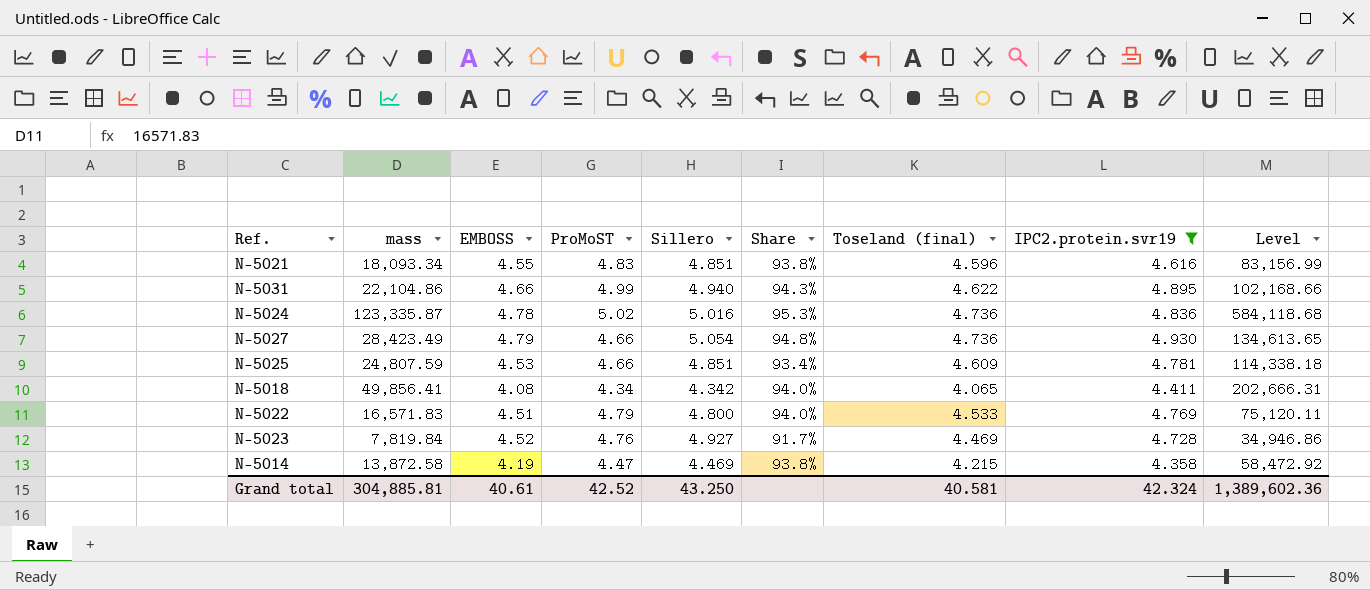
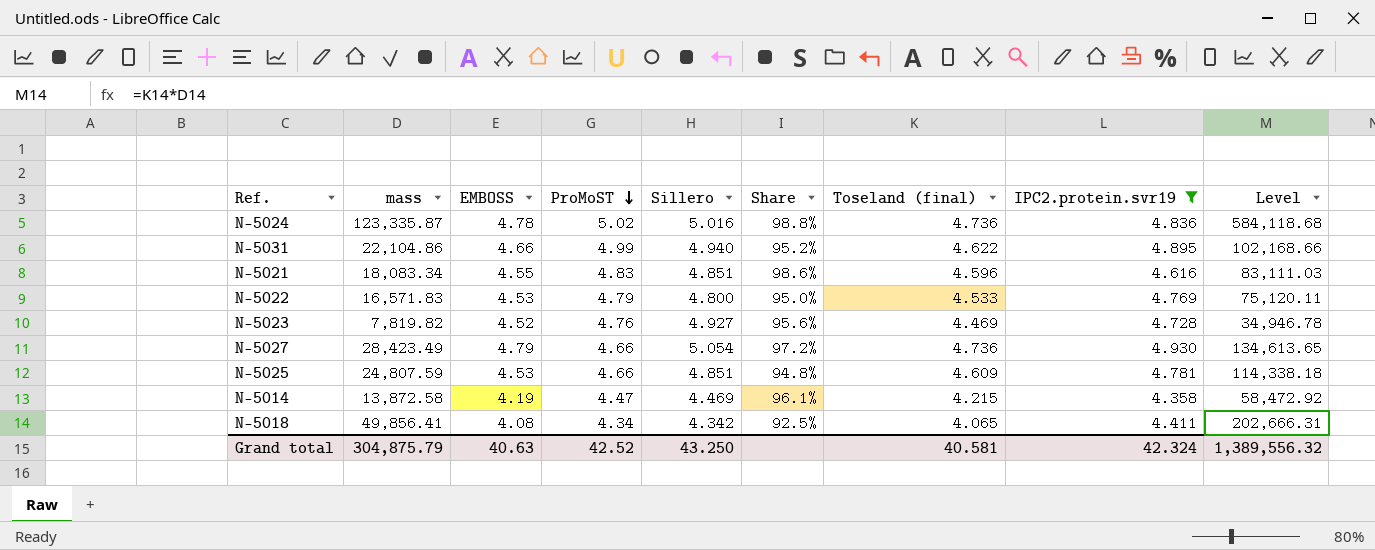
row order: none -> ProMoST descending
column Share | formula: [EMBOSS] / [Sillero] -> [EMBOSS] / [IPC2.protein.svr19]
N-5021 | mass: 18,093.34 -> 18,083.34
N-5021 | Level: 83,156.99 -> 83,111.03
N-5022 | EMBOSS: 4.51 -> 4.53
N-5023 | mass: 7,819.84 -> 7,819.82
N-5023 | Level: 34,946.86 -> 34,946.78
Grand total | mass: 304,885.81 -> 304,875.79
Grand total | EMBOSS: 40.61 -> 40.63
Grand total | Level: 1,389,602.36 -> 1,389,556.32

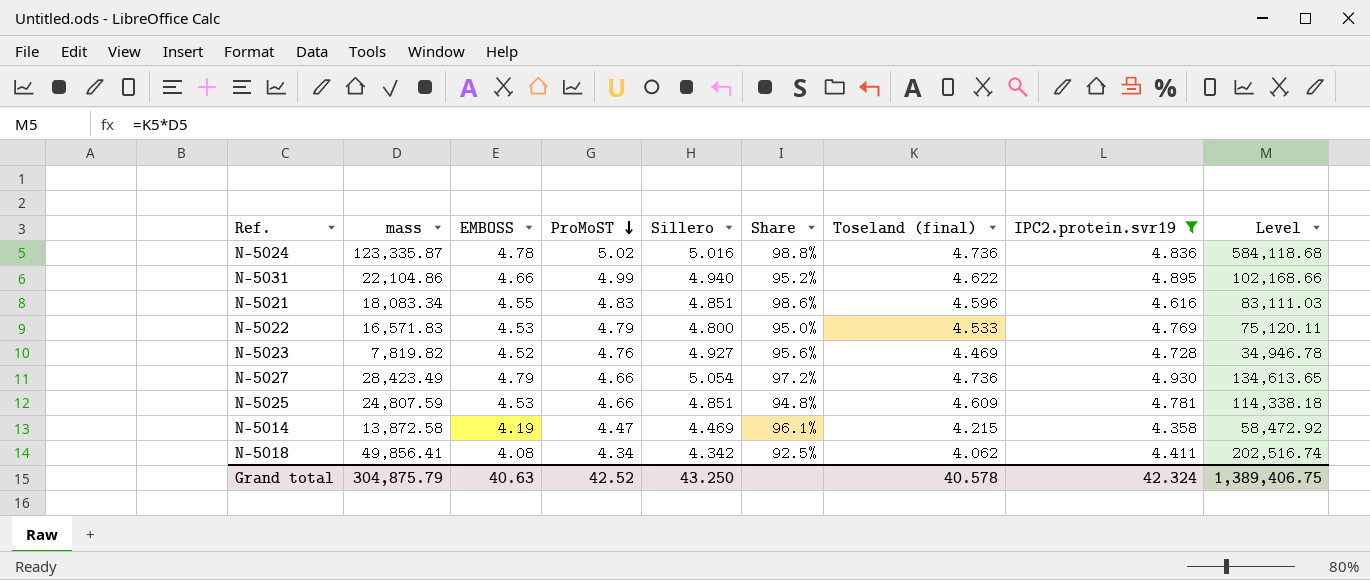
N-5018 | Toseland (final): 4.065 -> 4.062
N-5018 | Level: 202,666.31 -> 202,516.74
Grand total | Toseland (final): 40.581 -> 40.578
Grand total | Level: 1,389,556.32 -> 1,389,406.75

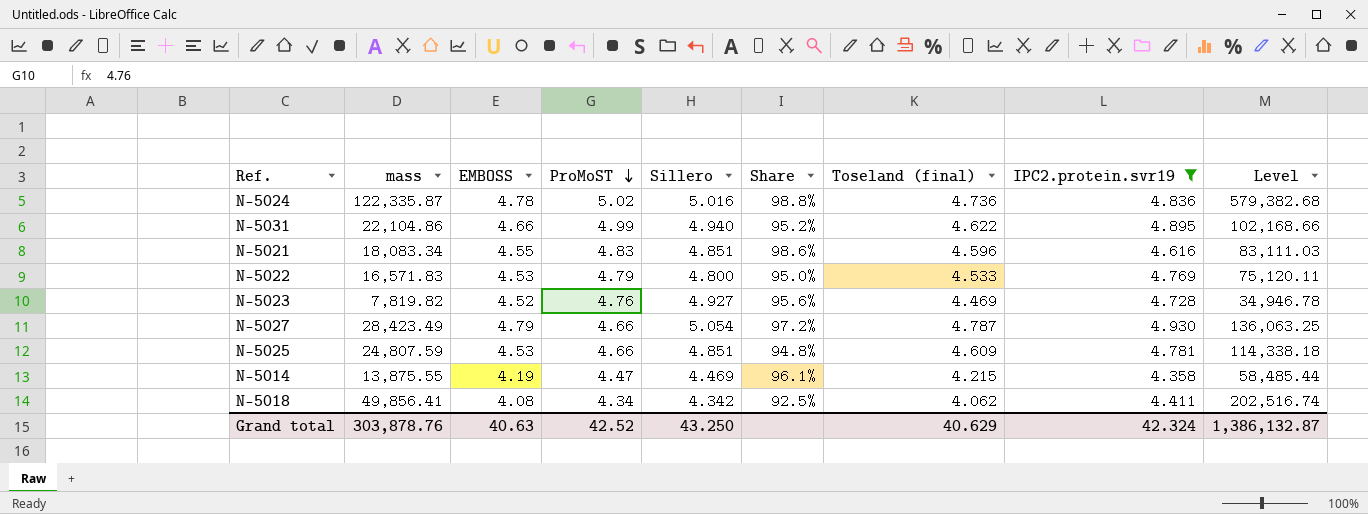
N-5024 | mass: 123,335.87 -> 122,335.87
N-5024 | Level: 584,118.68 -> 579,382.68
N-5027 | Toseland (final): 4.736 -> 4.787
N-5027 | Level: 134,613.65 -> 136,063.25
N-5014 | mass: 13,872.58 -> 13,875.55
N-5014 | Level: 58,472.92 -> 58,485.44
Grand total | mass: 304,875.79 -> 303,878.76
Grand total | Toseland (final): 40.578 -> 40.629
Grand total | Level: 1,389,406.75 -> 1,386,132.87

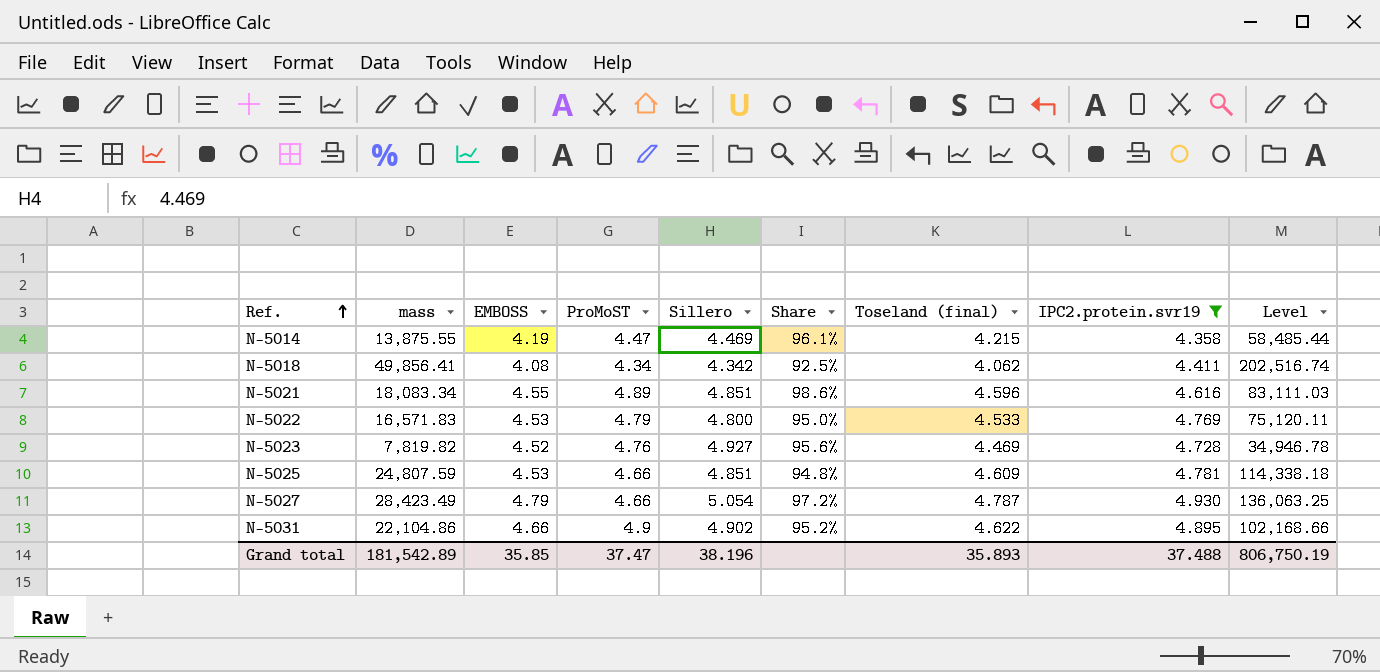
row order: ProMoST descending -> Ref. ascending
row N-5024: 122,335.87 | 4.78 | 5.02 | 5.016 | 98.8% | 4.736 | 4.836 | 579,382.68 -> none
N-5021 | ProMoST: 4.83 -> 4.89
N-5031 | ProMoST: 4.99 -> 4.9
N-5031 | Sillero: 4.940 -> 4.902
Grand total | mass: 303,878.76 -> 181,542.89
Grand total | EMBOSS: 40.63 -> 35.85
Grand total | ProMoST: 42.52 -> 37.47
Grand total | Sillero: 43.250 -> 38.196
Grand total | Toseland (final): 40.629 -> 35.893
Grand total | IPC2.protein.svr19: 42.324 -> 37.488
Grand total | Level: 1,386,132.87 -> 806,750.19

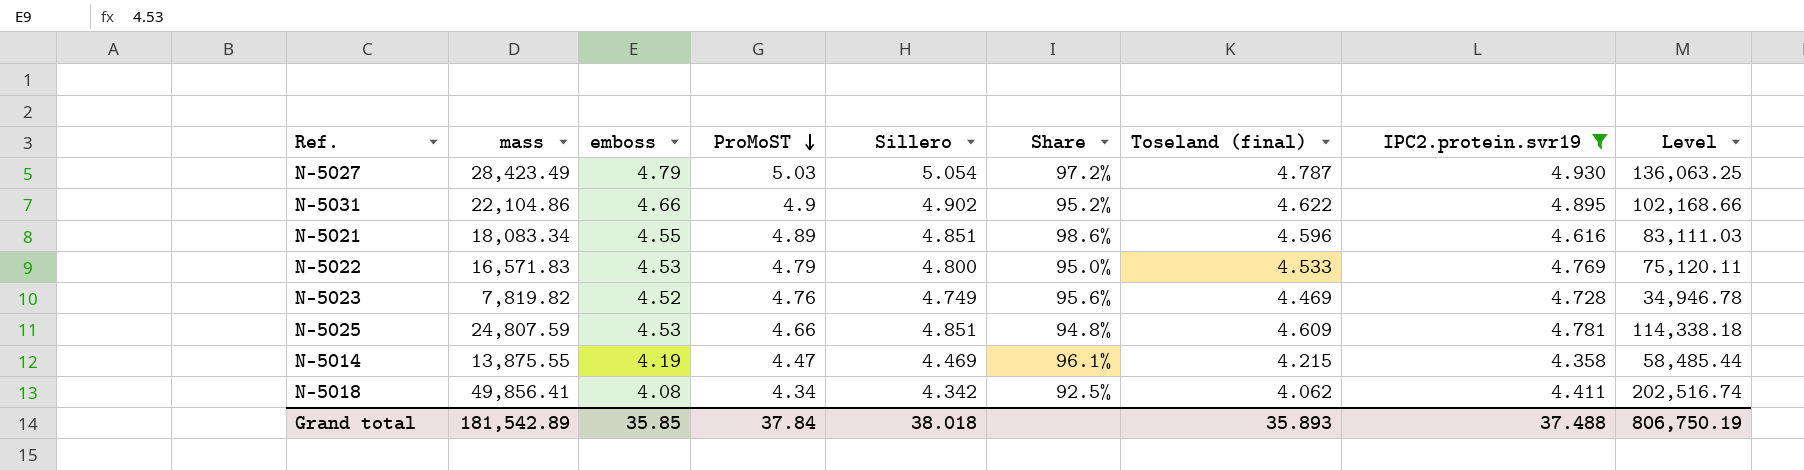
row order: Ref. ascending -> ProMoST descending
column name: EMBOSS -> emboss
N-5027 | ProMoST: 4.66 -> 5.03
N-5023 | Sillero: 4.927 -> 4.749
Grand total | ProMoST: 37.47 -> 37.84
Grand total | Sillero: 38.196 -> 38.018

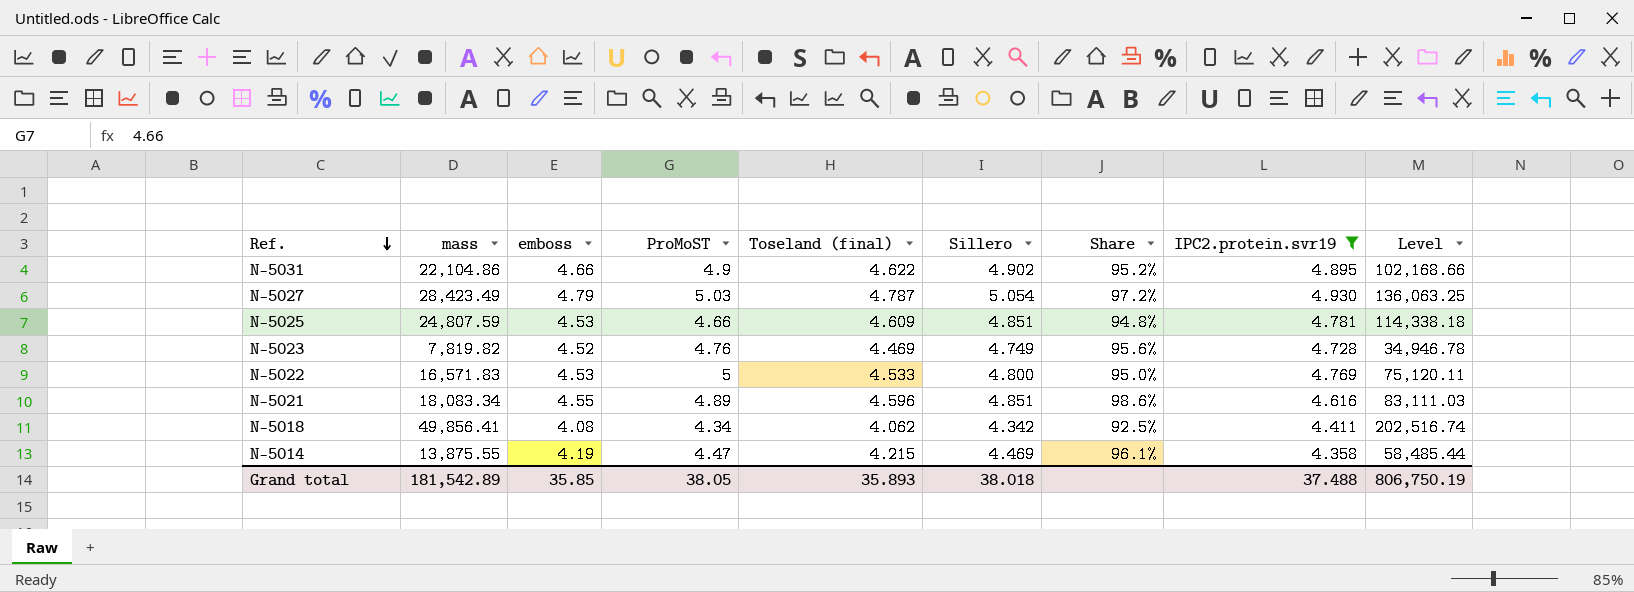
row order: ProMoST descending -> Ref. descending
column Toseland (final) | position: 7 -> 5
N-5022 | ProMoST: 4.79 -> 5
Grand total | ProMoST: 37.84 -> 38.05

